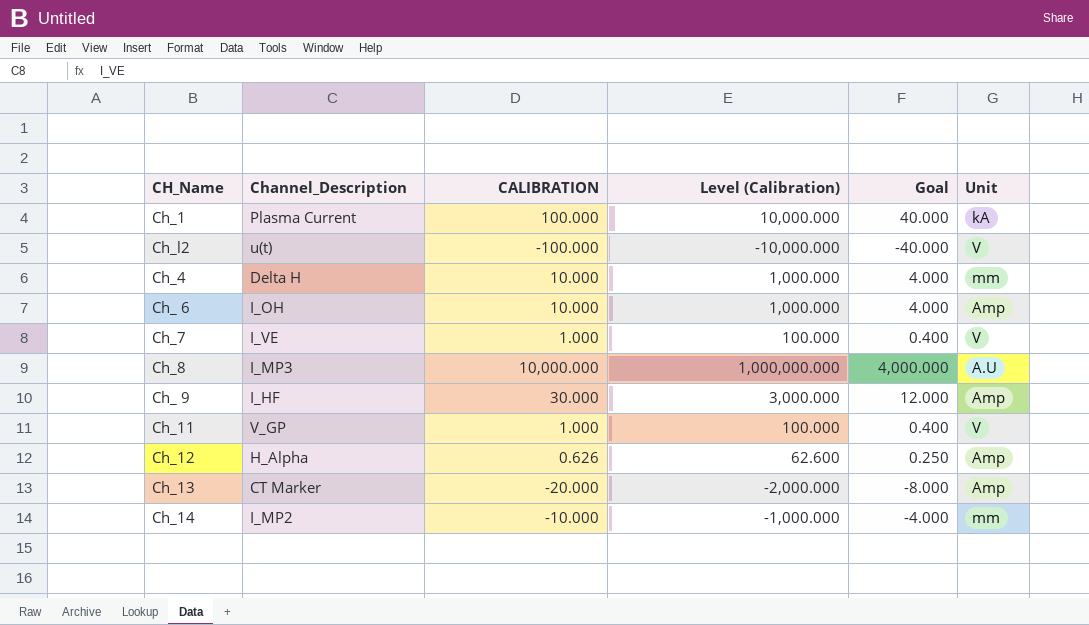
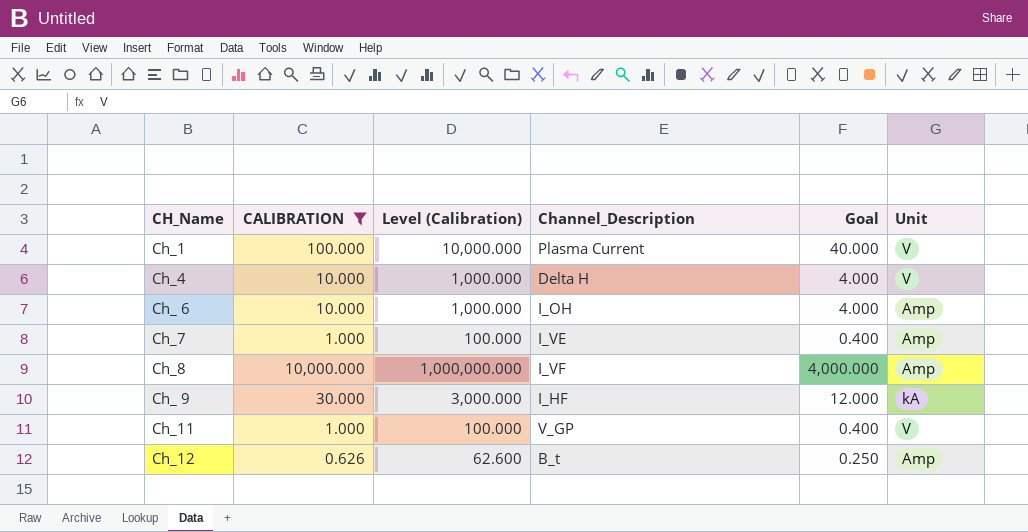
filter: none -> CALIBRATION >= 0.626
column Channel_Description | position: 2 -> 4
Ch_1 | Unit: kA -> V
Ch_4 | Unit: mm -> V
Ch_7 | Unit: V -> Amp
Ch_8 | Channel_Description: I_MP3 -> I_VF
Ch_8 | Unit: A.U -> Amp
Ch_ 9 | Unit: Amp -> kA
Ch_12 | Channel_Description: H_Alpha -> B_t

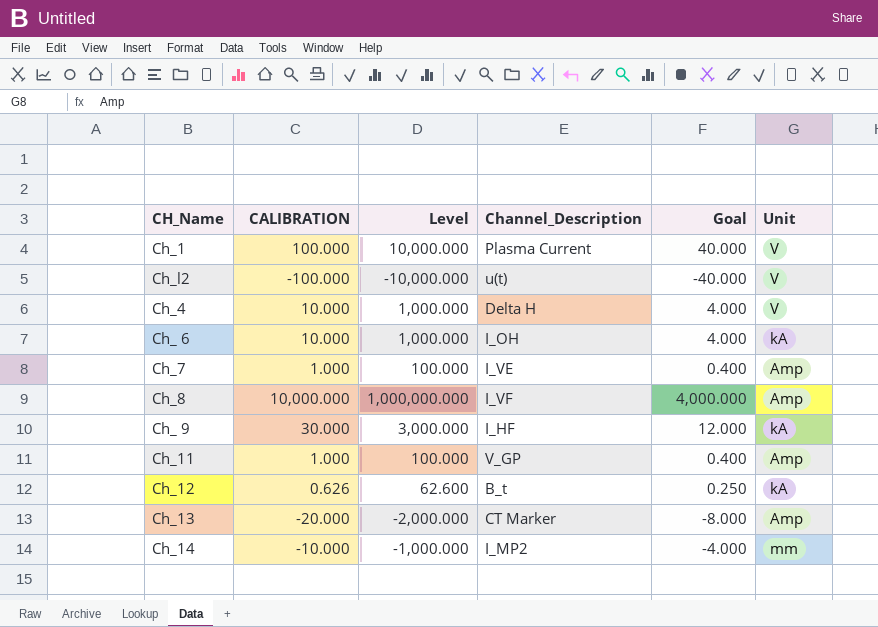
filter: CALIBRATION >= 0.626 -> none
column name: Level (Calibration) -> Level
Ch_ 6 | Unit: Amp -> kA
Ch_11 | Unit: V -> Amp
Ch_12 | Unit: Amp -> kA

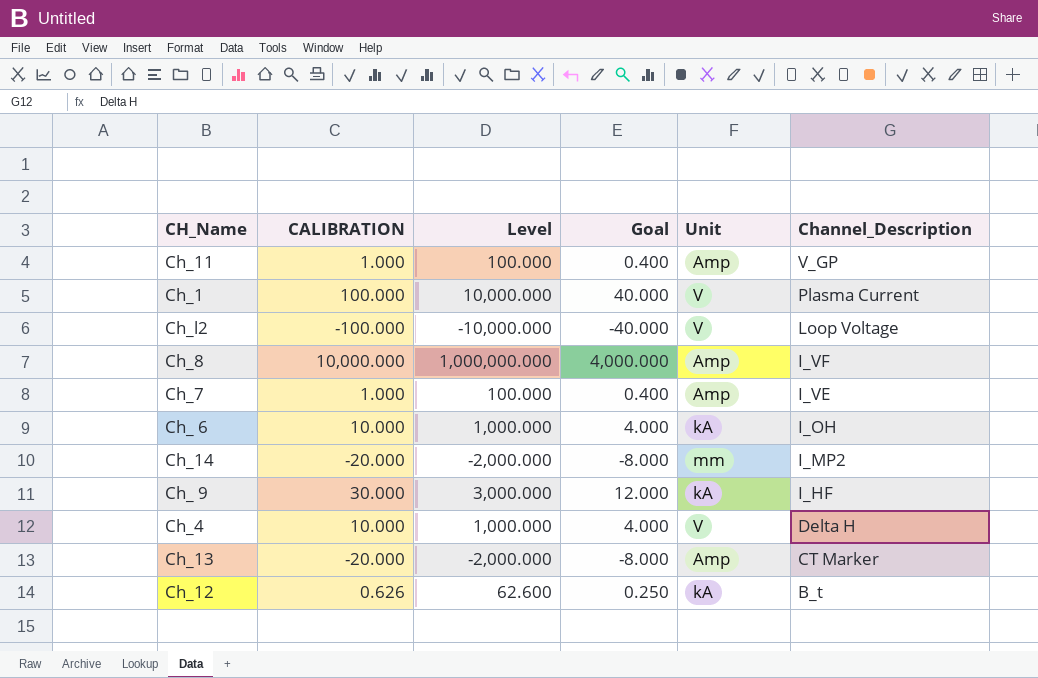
row order: none -> Channel_Description descending
column Channel_Description | position: 4 -> 6
Ch_l2 | Channel_Description: u(t) -> Loop Voltage
Ch_14 | CALIBRATION: -10.000 -> -20.000
Ch_14 | Level: -1,000.000 -> -2,000.000
Ch_14 | Goal: -4.000 -> -8.000

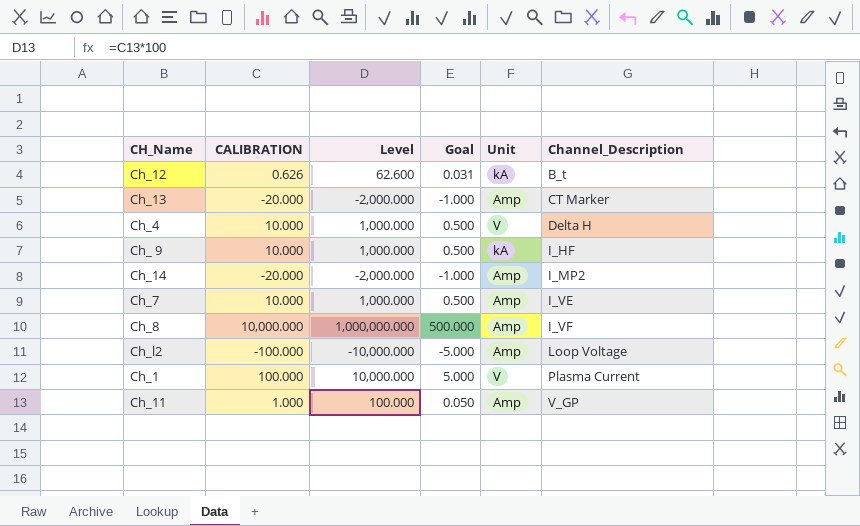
row order: Channel_Description descending -> Channel_Description ascending
column Goal | formula: [CALIBRATION] * 0.4 -> [CALIBRATION] * 0.05
row Ch_ 6: 10.000 | 1,000.000 | 4.000 | kA | I_OH -> none
Ch_ 9 | CALIBRATION: 30.000 -> 10.000
Ch_ 9 | Level: 3,000.000 -> 1,000.000
Ch_14 | Unit: mm -> Amp
Ch_7 | CALIBRATION: 1.000 -> 10.000
Ch_7 | Level: 100.000 -> 1,000.000
Ch_l2 | Unit: V -> Amp

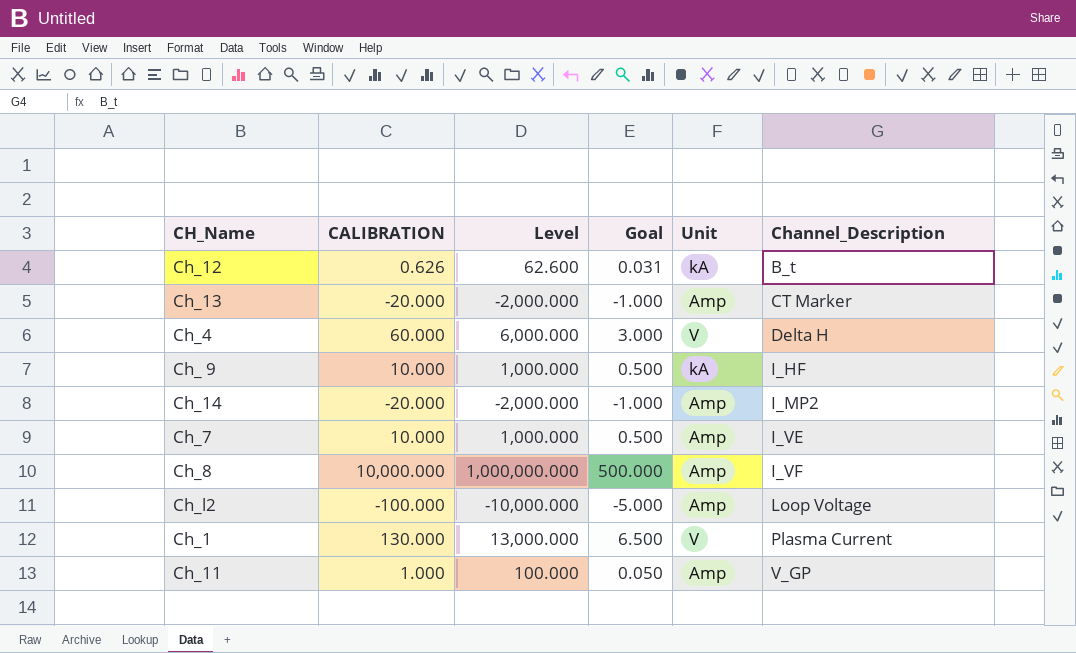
Ch_4 | CALIBRATION: 10.000 -> 60.000
Ch_4 | Level: 1,000.000 -> 6,000.000
Ch_4 | Goal: 0.500 -> 3.000
Ch_1 | CALIBRATION: 100.000 -> 130.000
Ch_1 | Level: 10,000.000 -> 13,000.000
Ch_1 | Goal: 5.000 -> 6.500

